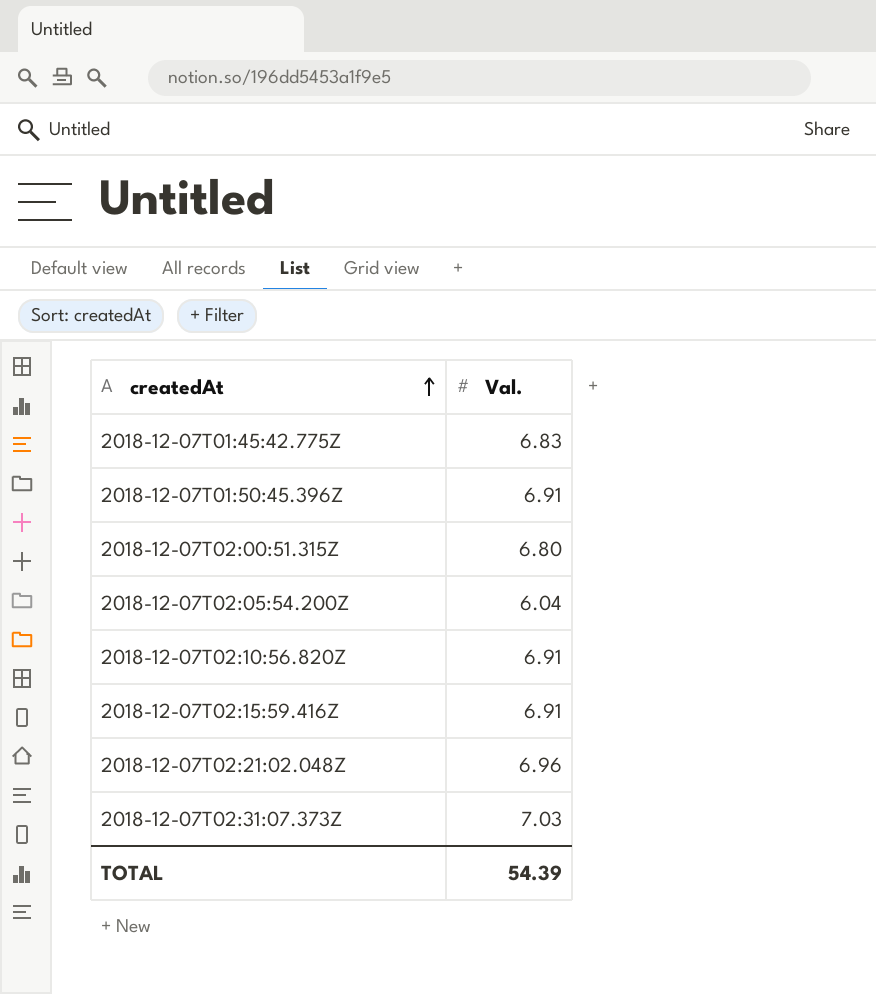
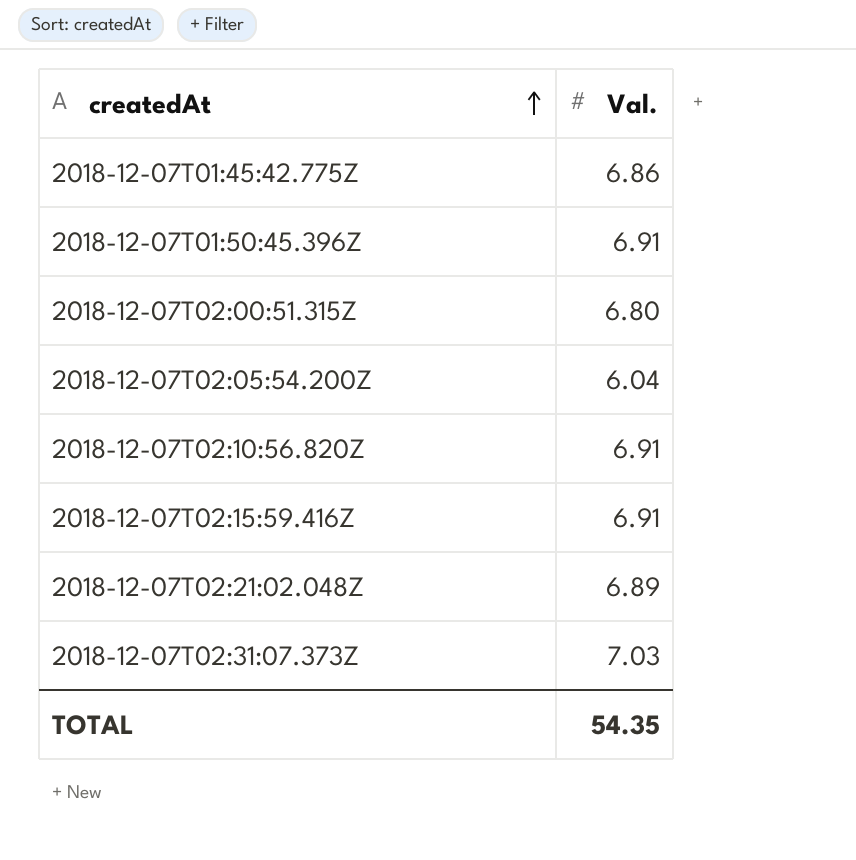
2018-12-07T01:45:42.775Z | Val.: 6.83 -> 6.86
2018-12-07T02:21:02.048Z | Val.: 6.96 -> 6.89
TOTAL | Val.: 54.39 -> 54.35

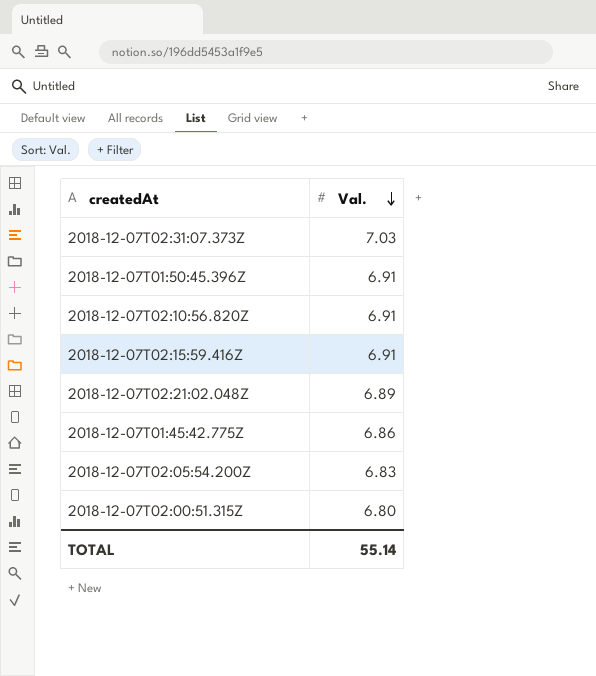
row order: createdAt ascending -> Val. descending
2018-12-07T02:05:54.200Z | Val.: 6.04 -> 6.83
TOTAL | Val.: 54.35 -> 55.14

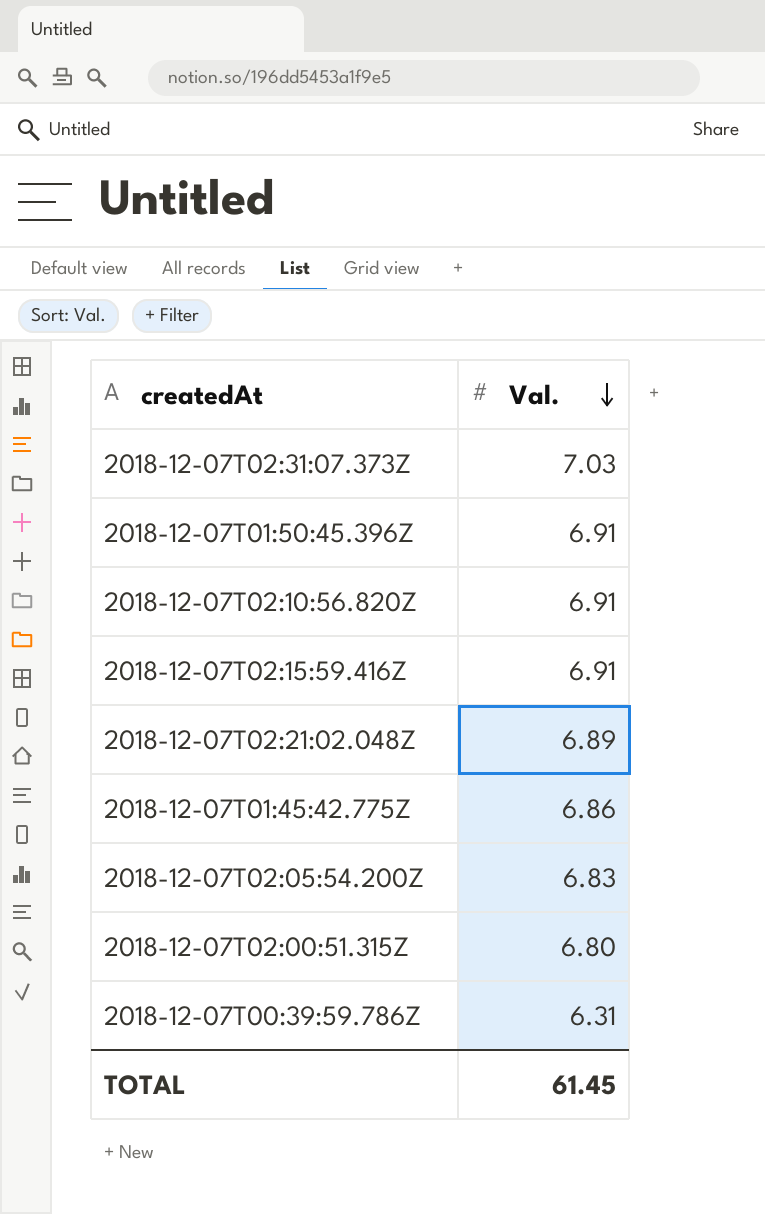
row 2018-12-07T00:39:59.786Z: none -> 6.31
TOTAL | Val.: 55.14 -> 61.45

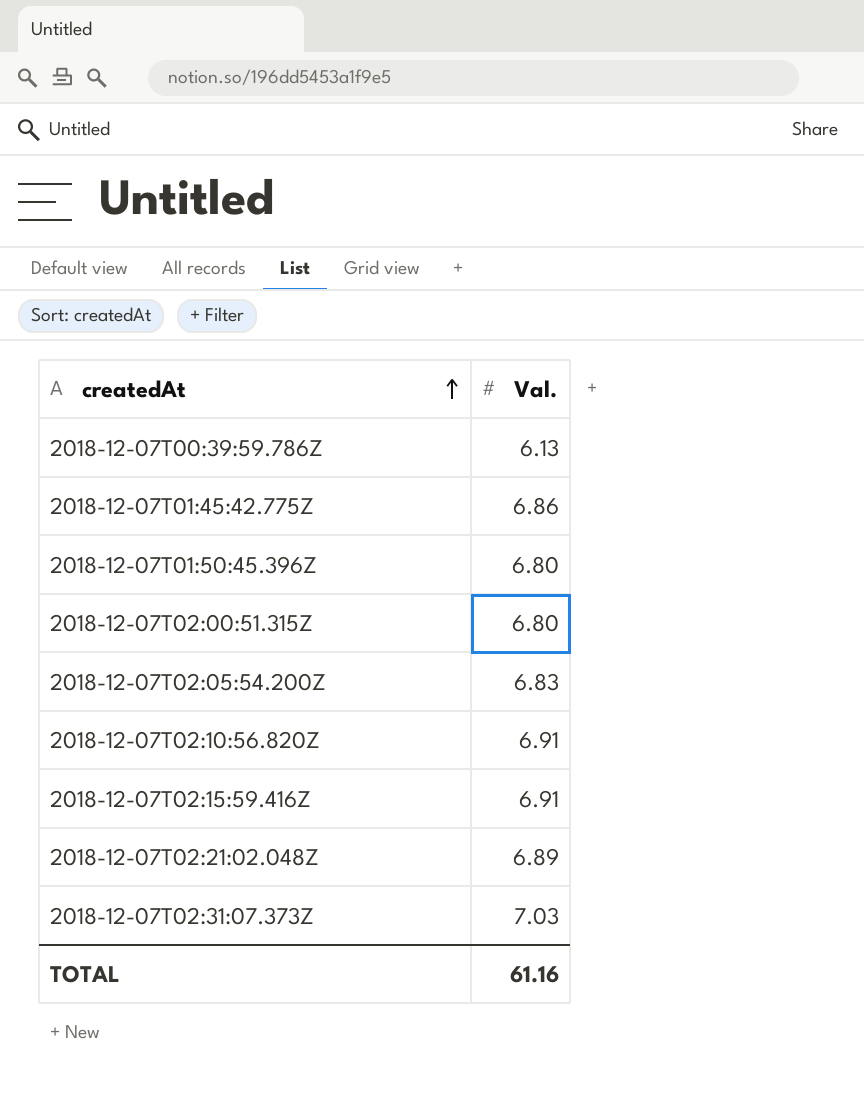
row order: Val. descending -> createdAt ascending
2018-12-07T00:39:59.786Z | Val.: 6.31 -> 6.13
2018-12-07T01:50:45.396Z | Val.: 6.91 -> 6.80
TOTAL | Val.: 61.45 -> 61.16

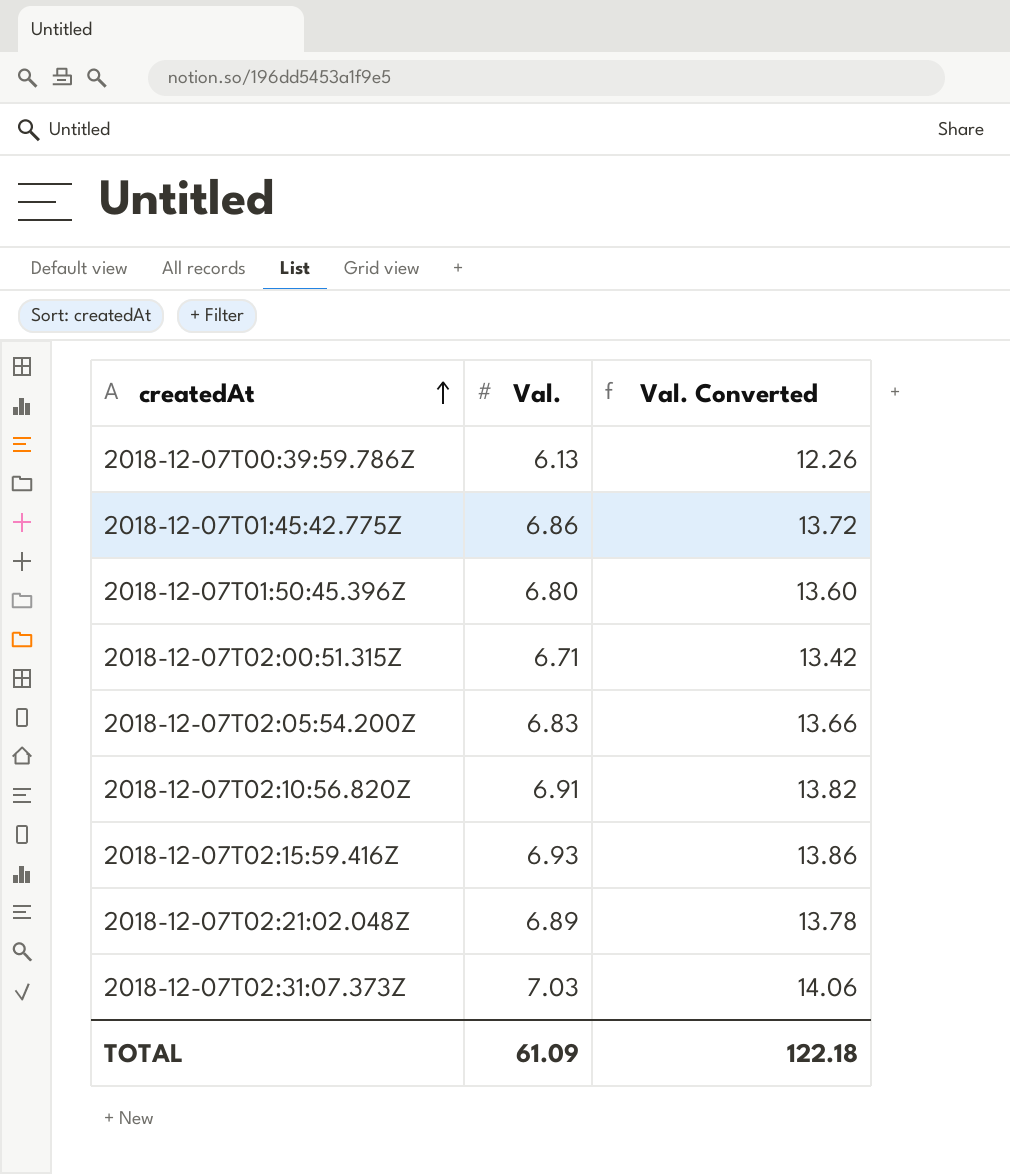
column Val. Converted | formula: none -> [Val.] * 2
2018-12-07T02:00:51.315Z | Val.: 6.80 -> 6.71
2018-12-07T02:15:59.416Z | Val.: 6.91 -> 6.93
TOTAL | Val.: 61.16 -> 61.09

